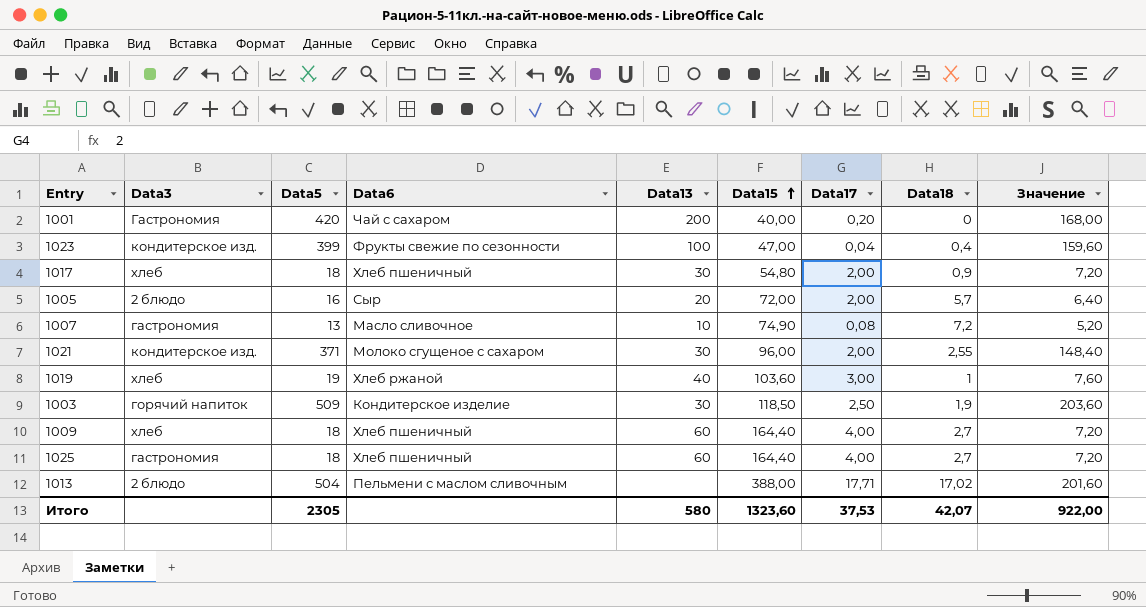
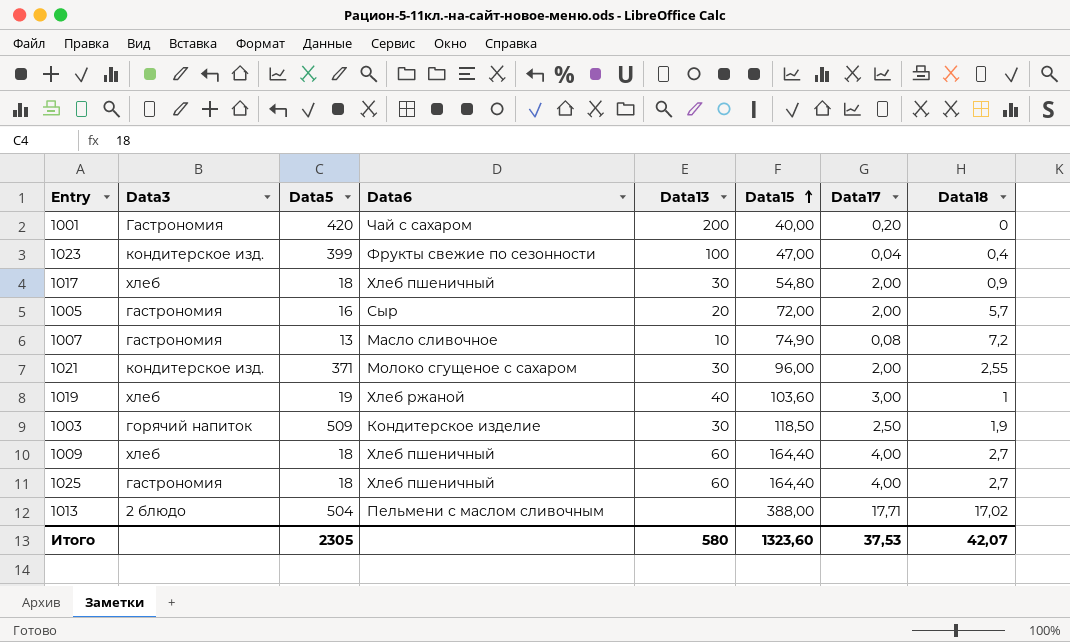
column Значение | formula: [Data5] * 0,4 -> none
1005 | Data3: 2 блюдо -> гастрономия

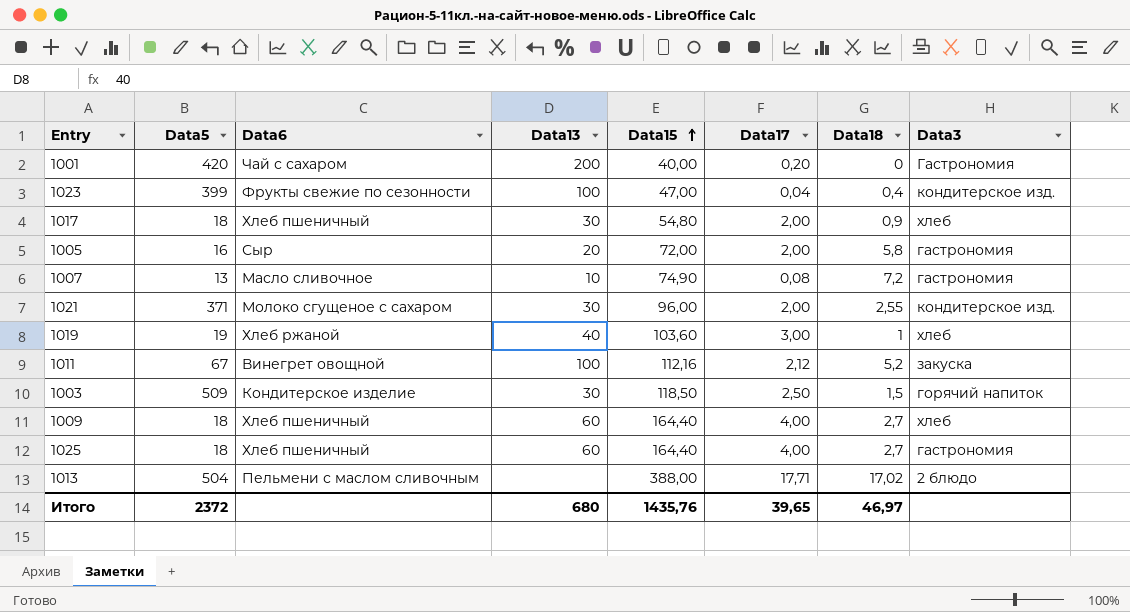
column Data3 | position: 2 -> 8
1005 | Data18: 5,7 -> 5,8
row 1011: none -> 67 | Винегрет овощной | 100 | 112,16 | 2,12 | 5,2 | закуска
1003 | Data18: 1,9 -> 1,5
Итого | Data5: 2305 -> 2372
Итого | Data13: 580 -> 680
Итого | Data15: 1323,60 -> 1435,76
Итого | Data17: 37,53 -> 39,65
Итого | Data18: 42,07 -> 46,97

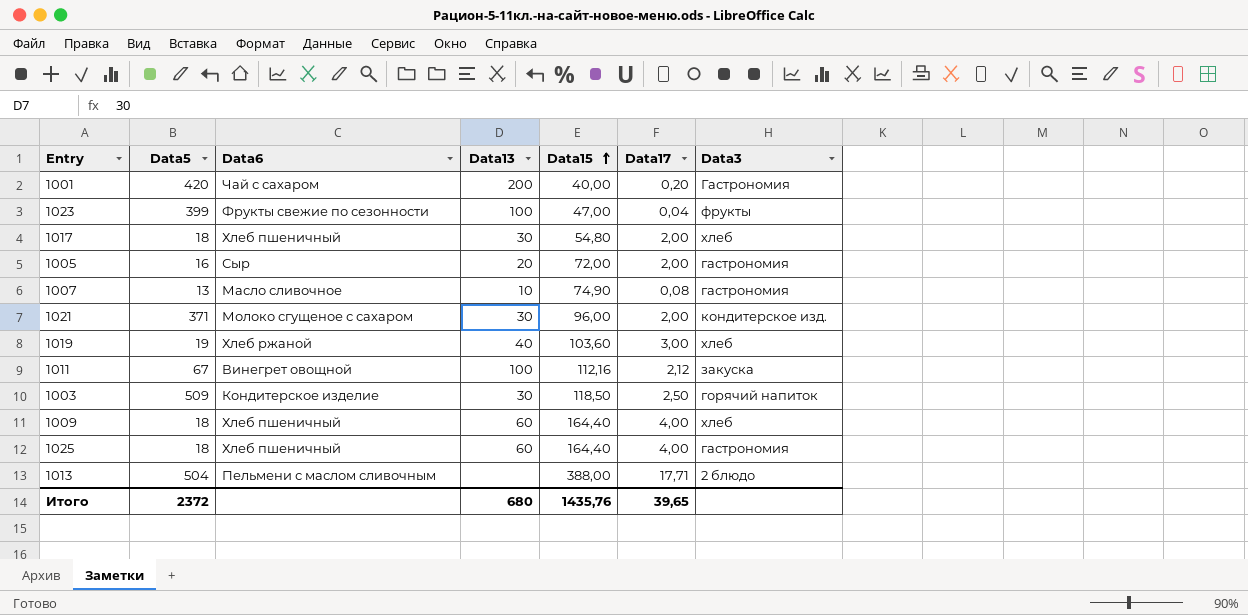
column Data18 | position: 7 -> none
1023 | Data3: кондитерское изд. -> фрукты

